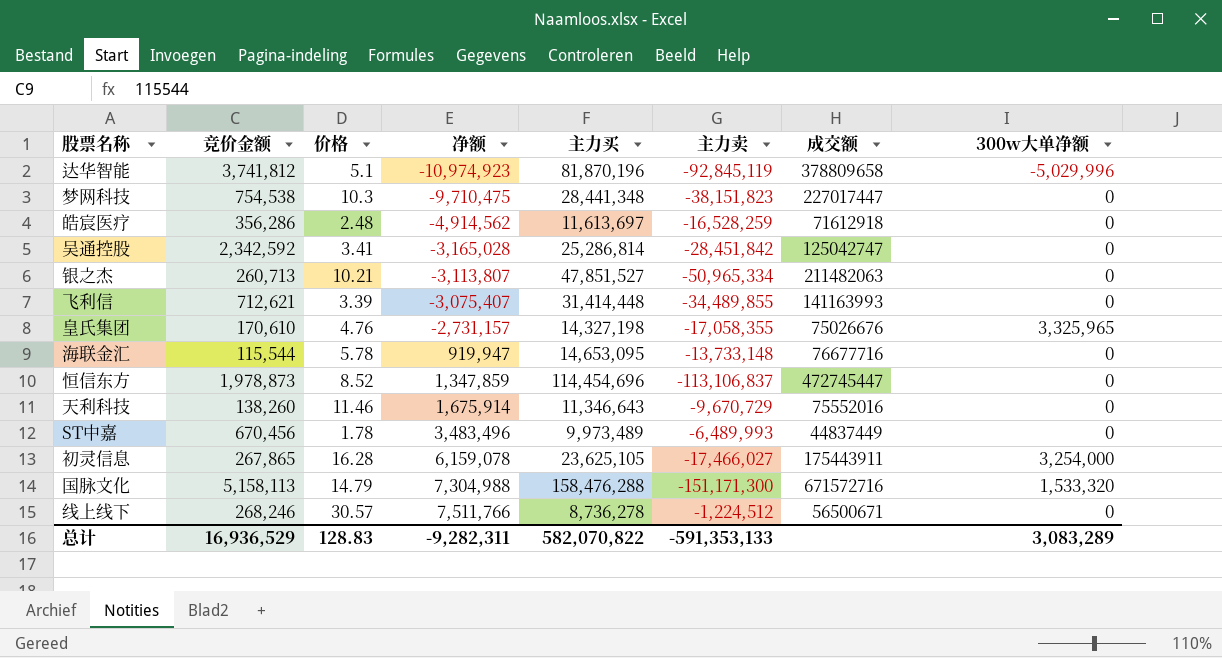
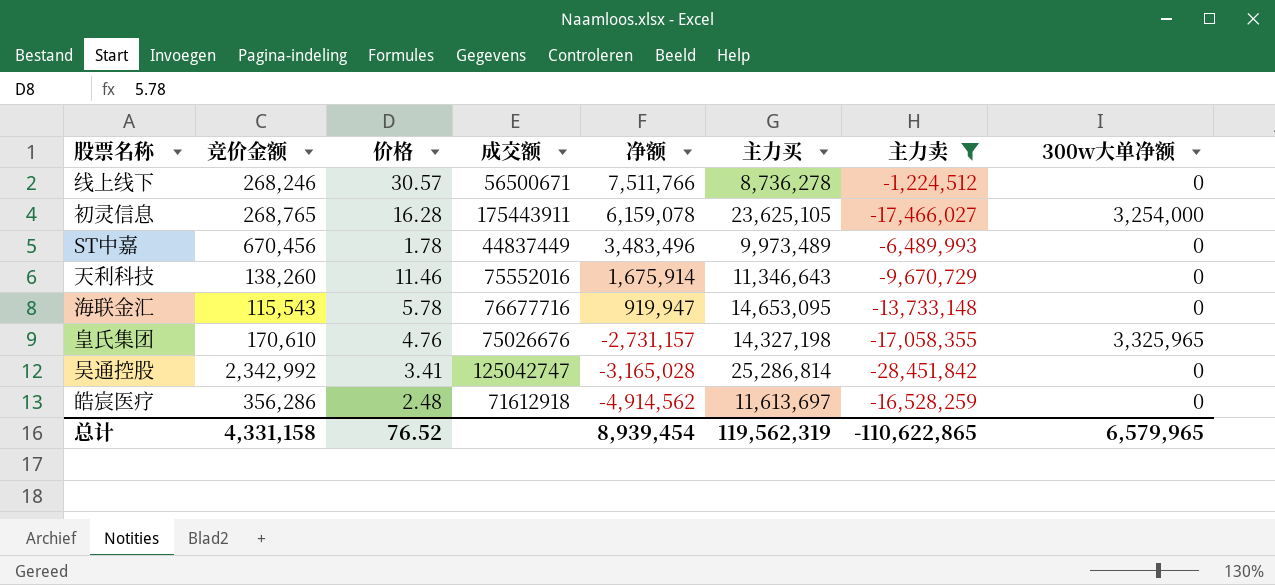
filter: none -> 主力卖 >= -28,451,842
row order: 净额 ascending -> 净额 descending
column 成交额 | position: 7 -> 4
初灵信息 | 竞价金额: 267,865 -> 268,765
海联金汇 | 竞价金额: 115,544 -> 115,543
吴通控股 | 竞价金额: 2,342,592 -> 2,342,992
总计 | 竞价金额: 16,936,529 -> 4,331,158
总计 | 价格: 128.83 -> 76.52
总计 | 净额: -9,282,311 -> 8,939,454
总计 | 主力买: 582,070,822 -> 119,562,319
总计 | 主力卖: -591,353,133 -> -110,622,865
总计 | 300w大单净额: 3,083,289 -> 6,579,965

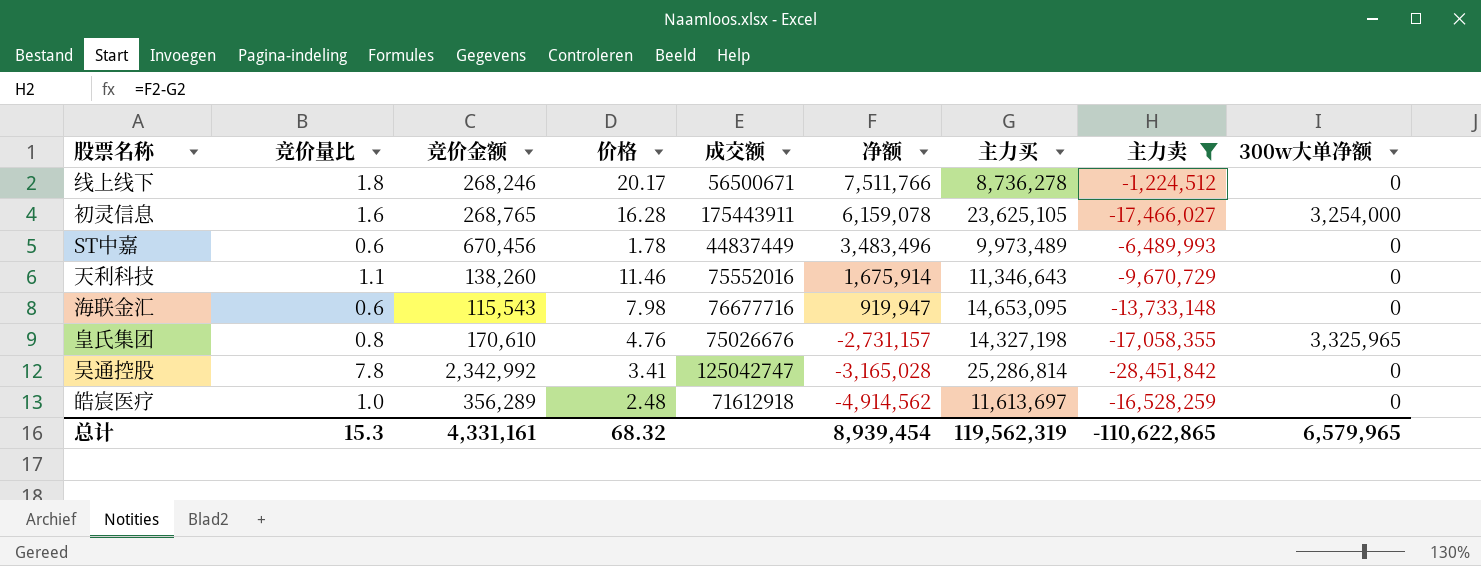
column 竞价量比 | position: none -> 2
线上线下 | 价格: 30.57 -> 20.17
海联金汇 | 价格: 5.78 -> 7.98
皓宸医疗 | 竞价金额: 356,286 -> 356,289
总计 | 竞价金额: 4,331,158 -> 4,331,161
总计 | 价格: 76.52 -> 68.32

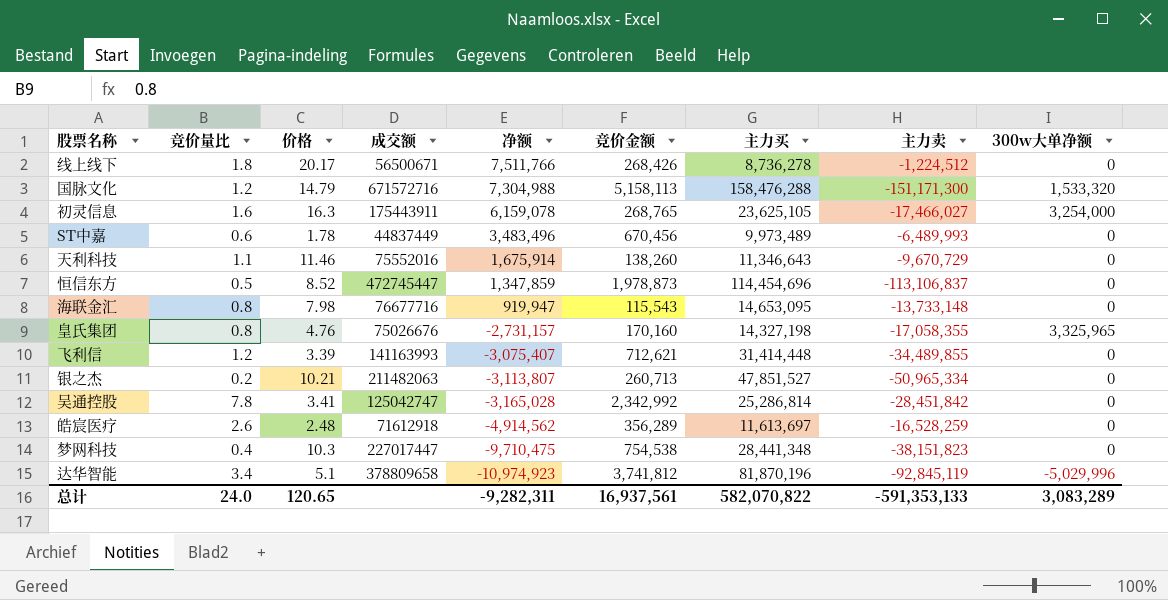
filter: 主力卖 >= -28,451,842 -> none
column 竞价金额 | position: 3 -> 6
线上线下 | 竞价金额: 268,246 -> 268,426
初灵信息 | 价格: 16.28 -> 16.3
海联金汇 | 竞价量比: 0.6 -> 0.8
皇氏集团 | 竞价金额: 170,610 -> 170,160
皓宸医疗 | 竞价量比: 1.0 -> 2.6
总计 | 竞价量比: 15.3 -> 24.0
总计 | 价格: 68.32 -> 120.65
总计 | 净额: 8,939,454 -> -9,282,311
总计 | 竞价金额: 4,331,161 -> 16,937,561
总计 | 主力买: 119,562,319 -> 582,070,822
总计 | 主力卖: -110,622,865 -> -591,353,133
总计 | 300w大单净额: 6,579,965 -> 3,083,289

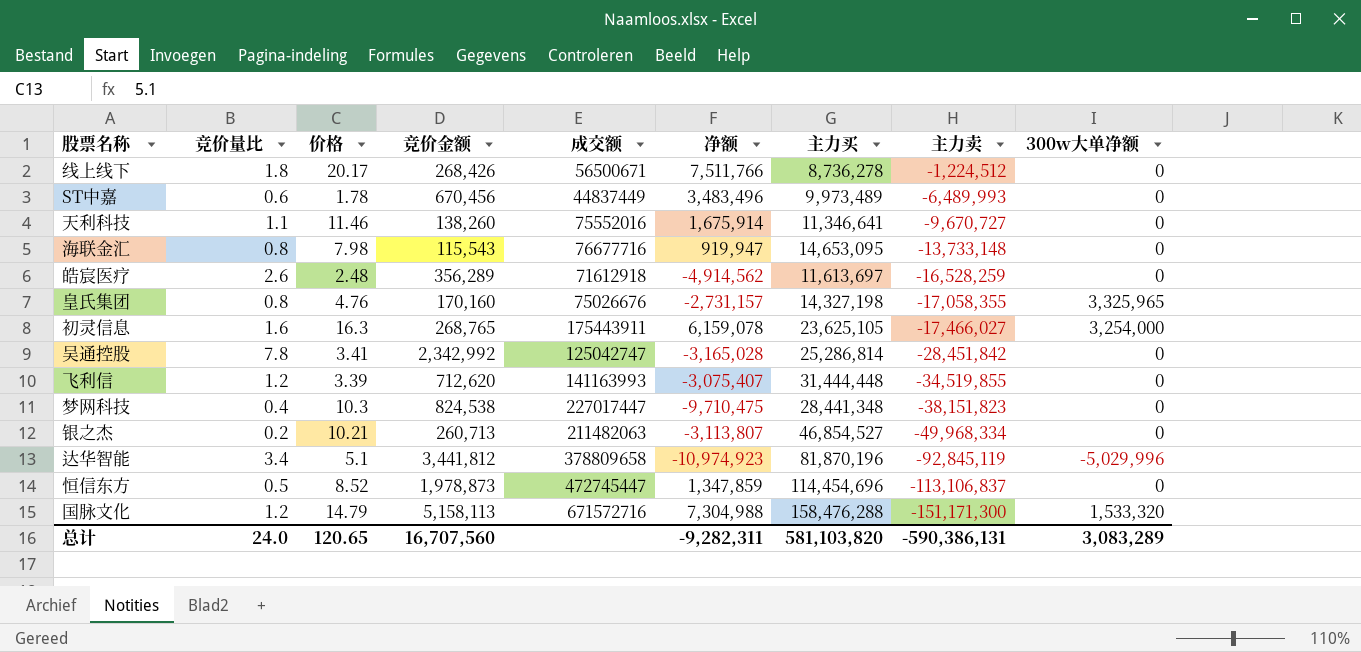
row order: 净额 descending -> 主力卖 descending
column 竞价金额 | position: 6 -> 4
天利科技 | 主力买: 11,346,643 -> 11,346,641
天利科技 | 主力卖: -9,670,729 -> -9,670,727
飞利信 | 竞价金额: 712,621 -> 712,620
飞利信 | 主力买: 31,414,448 -> 31,444,448
飞利信 | 主力卖: -34,489,855 -> -34,519,855
梦网科技 | 竞价金额: 754,538 -> 824,538
银之杰 | 主力买: 47,851,527 -> 46,854,527
银之杰 | 主力卖: -50,965,334 -> -49,968,334
达华智能 | 竞价金额: 3,741,812 -> 3,441,812
总计 | 竞价金额: 16,937,561 -> 16,707,560
总计 | 主力买: 582,070,822 -> 581,103,820
总计 | 主力卖: -591,353,133 -> -590,386,131

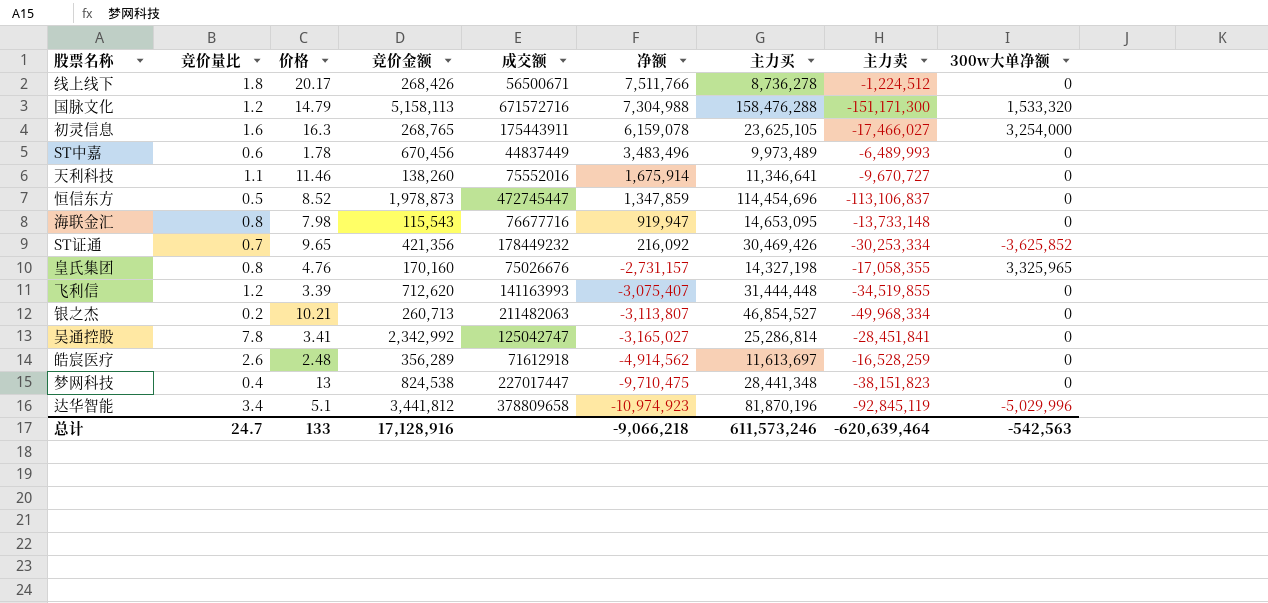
row order: 主力卖 descending -> 净额 descending
row ST证通: none -> 0.7 | 9.65 | 421,356 | 178449232 | 216,092 | 30,469,426 | -30,253,334 | -3,625,852
吴通控股 | 净额: -3,165,028 -> -3,165,027
吴通控股 | 主力卖: -28,451,842 -> -28,451,841
梦网科技 | 价格: 10.3 -> 13
总计 | 竞价量比: 24.0 -> 24.7
总计 | 价格: 120.65 -> 133
总计 | 竞价金额: 16,707,560 -> 17,128,916
总计 | 净额: -9,282,311 -> -9,066,218
总计 | 主力买: 581,103,820 -> 611,573,246
总计 | 主力卖: -590,386,131 -> -620,639,464
总计 | 300w大单净额: 3,083,289 -> -542,563

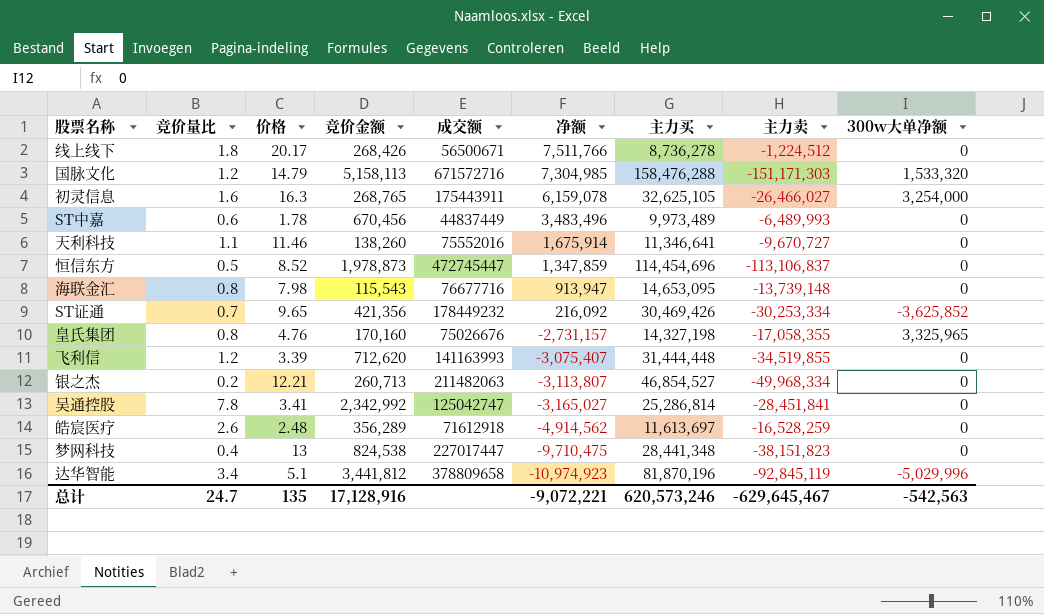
国脉文化 | 净额: 7,304,988 -> 7,304,985
国脉文化 | 主力卖: -151,171,300 -> -151,171,303
初灵信息 | 主力买: 23,625,105 -> 32,625,105
初灵信息 | 主力卖: -17,466,027 -> -26,466,027
海联金汇 | 净额: 919,947 -> 913,947
海联金汇 | 主力卖: -13,733,148 -> -13,739,148
银之杰 | 价格: 10.21 -> 12.21
总计 | 价格: 133 -> 135
总计 | 净额: -9,066,218 -> -9,072,221
总计 | 主力买: 611,573,246 -> 620,573,246
总计 | 主力卖: -620,639,464 -> -629,645,467

